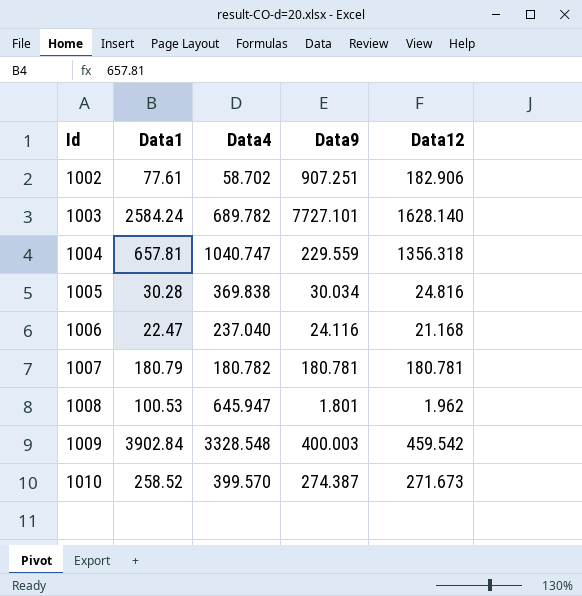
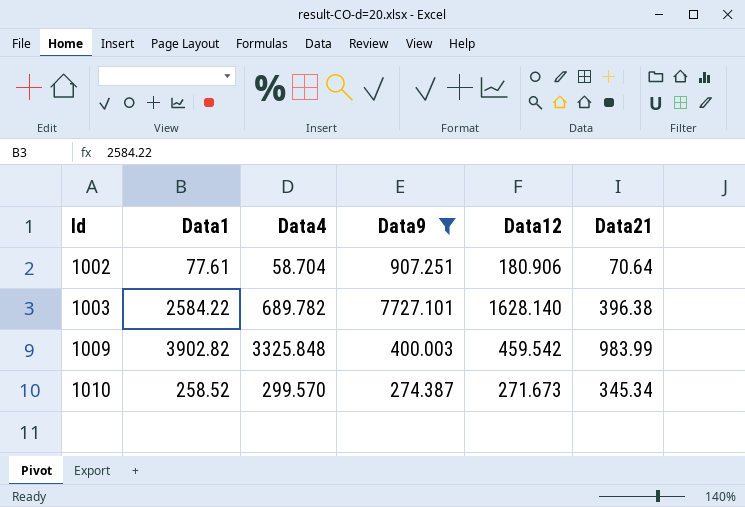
filter: none -> Data9 >= 274.387
column Data21 | position: none -> 6
1002 | Data4: 58.702 -> 58.704
1002 | Data12: 182.906 -> 180.906
1003 | Data1: 2584.24 -> 2584.22
1009 | Data1: 3902.84 -> 3902.82
1009 | Data4: 3328.548 -> 3325.848
1010 | Data4: 399.570 -> 299.570

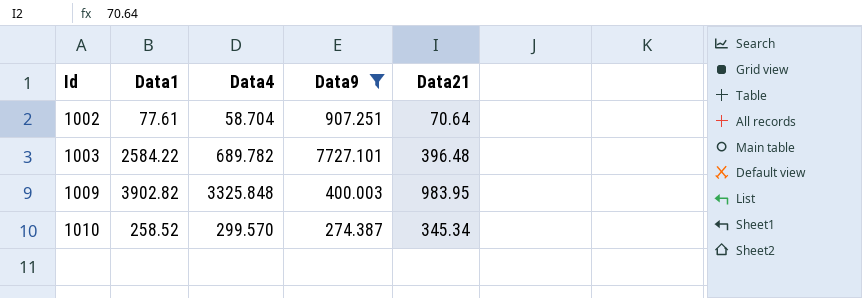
column Data12 | position: 5 -> none
1003 | Data21: 396.38 -> 396.48
1009 | Data21: 983.99 -> 983.95

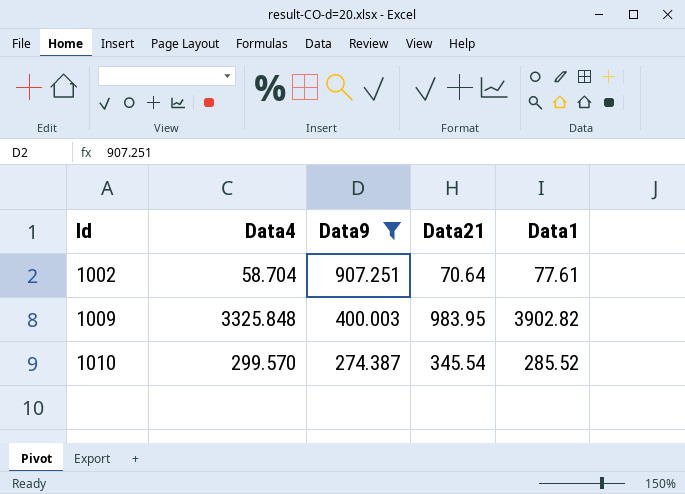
column Data1 | position: 2 -> 5
row 1003: 2584.22 | 689.782 | 7727.101 | 396.48 -> none
1010 | Data21: 345.34 -> 345.54
1010 | Data1: 258.52 -> 285.52

